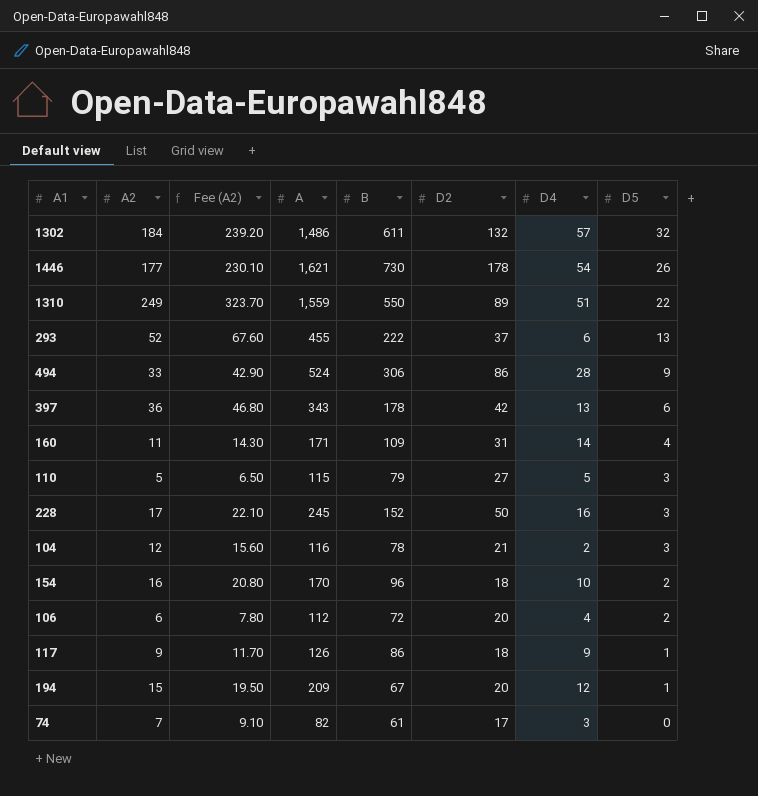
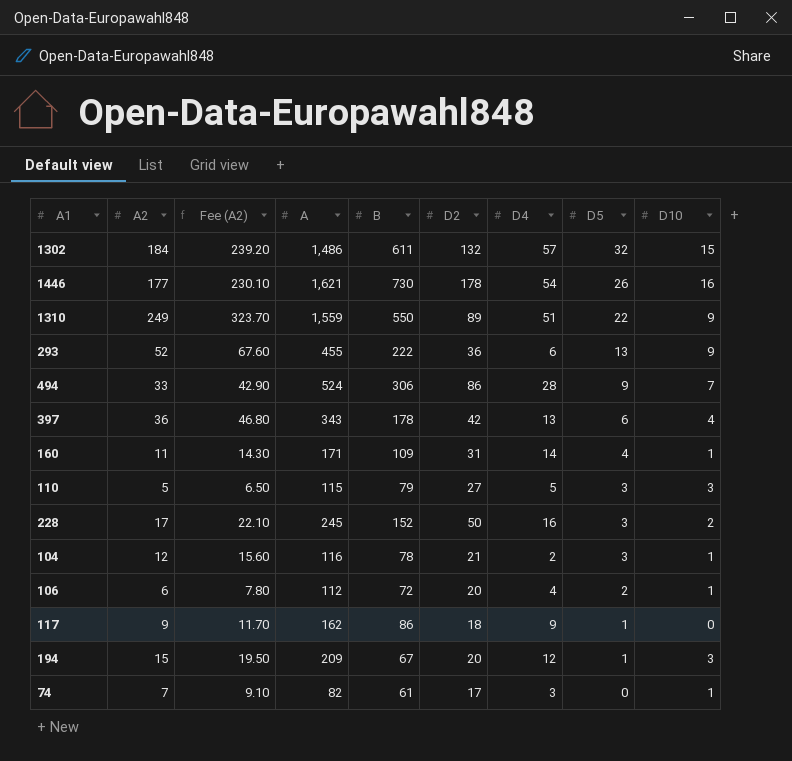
column D10 | position: none -> 9
row 154: 16 | 20.80 | 170 | 96 | 18 | 10 | 2 -> none
293 | D2: 37 -> 36
117 | A: 126 -> 162

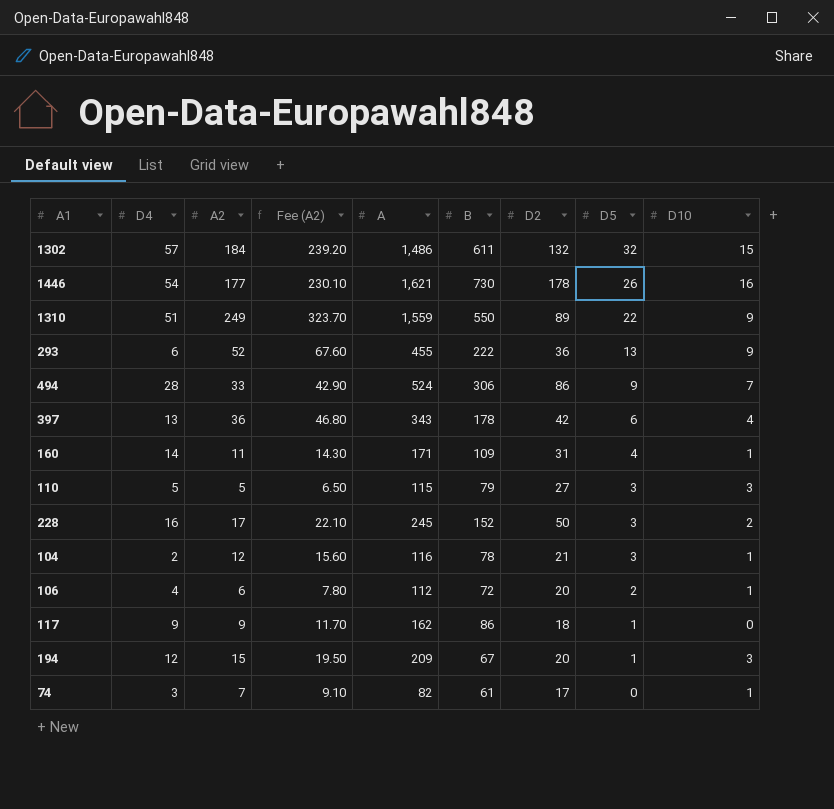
column D4 | position: 7 -> 2

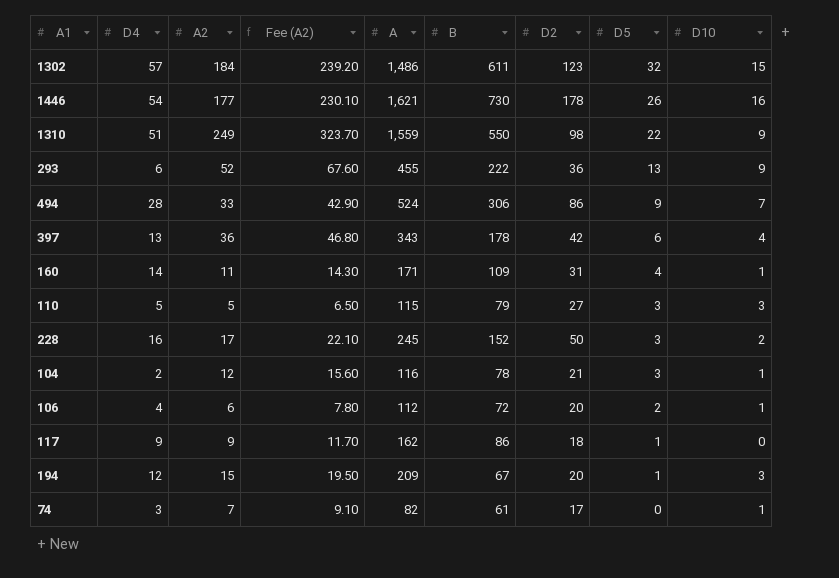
1302 | D2: 132 -> 123
1310 | D2: 89 -> 98

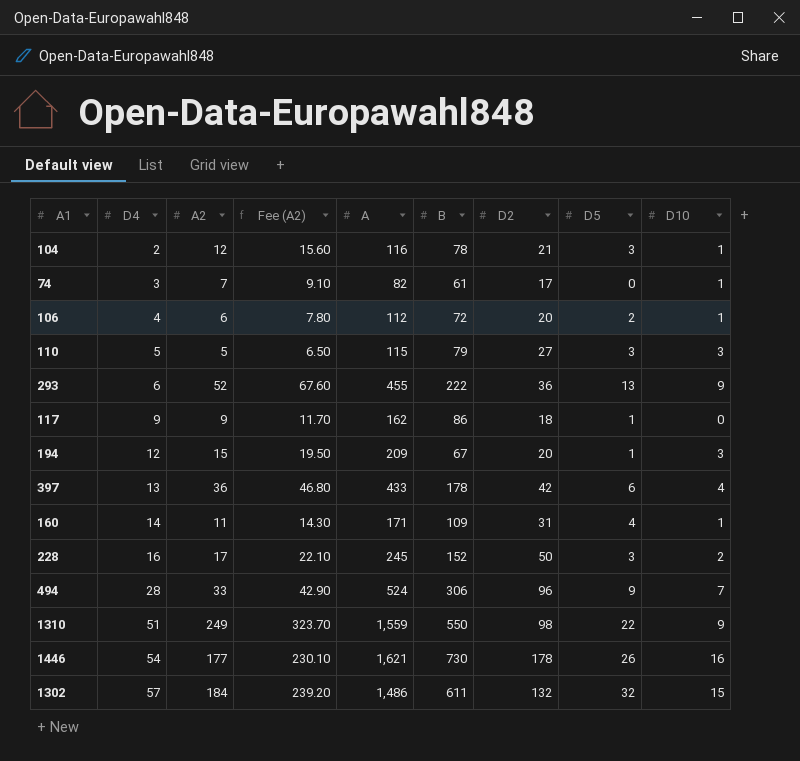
row order: D5 descending -> D4 ascending
397 | A: 343 -> 433
494 | D2: 86 -> 96
1302 | D2: 123 -> 132

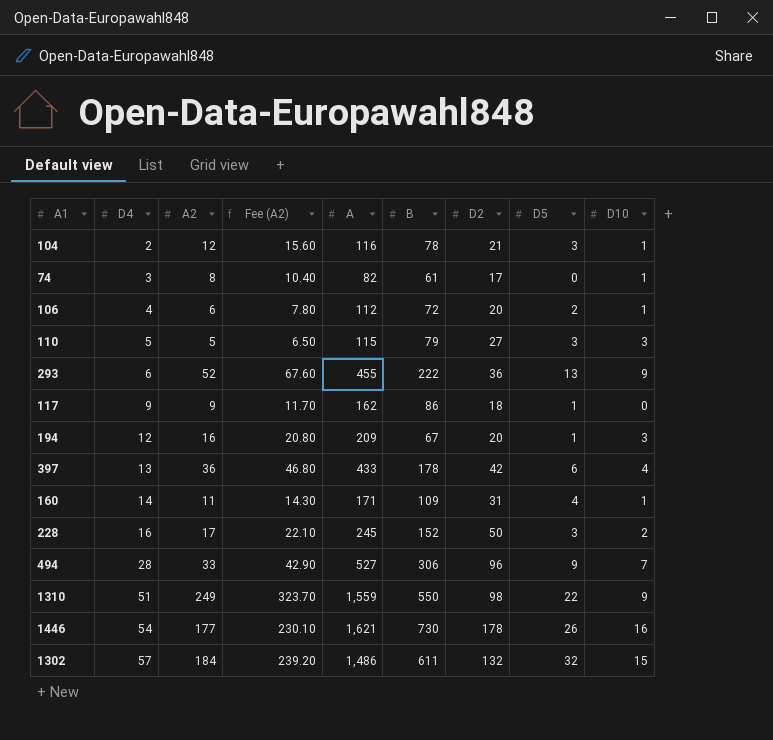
74 | A2: 7 -> 8
74 | Fee (A2): 9.10 -> 10.40
194 | A2: 15 -> 16
194 | Fee (A2): 19.50 -> 20.80
494 | A: 524 -> 527

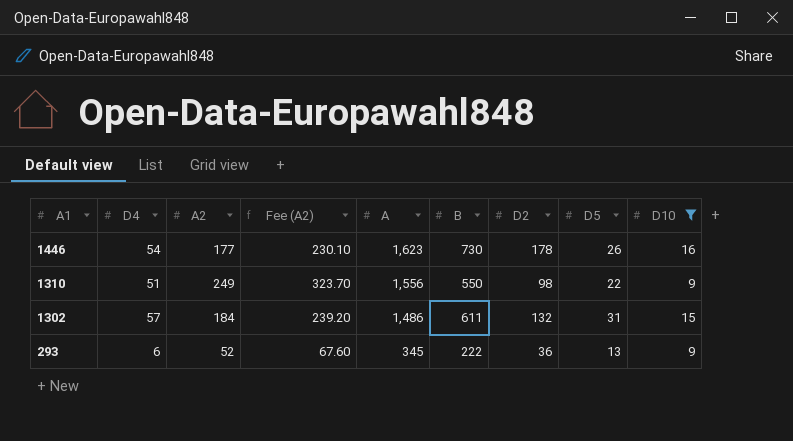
filter: none -> D10 >= 9
row order: D4 ascending -> A1 descending
1446 | A: 1,621 -> 1,623
1310 | A: 1,559 -> 1,556
1302 | D5: 32 -> 31
293 | A: 455 -> 345

